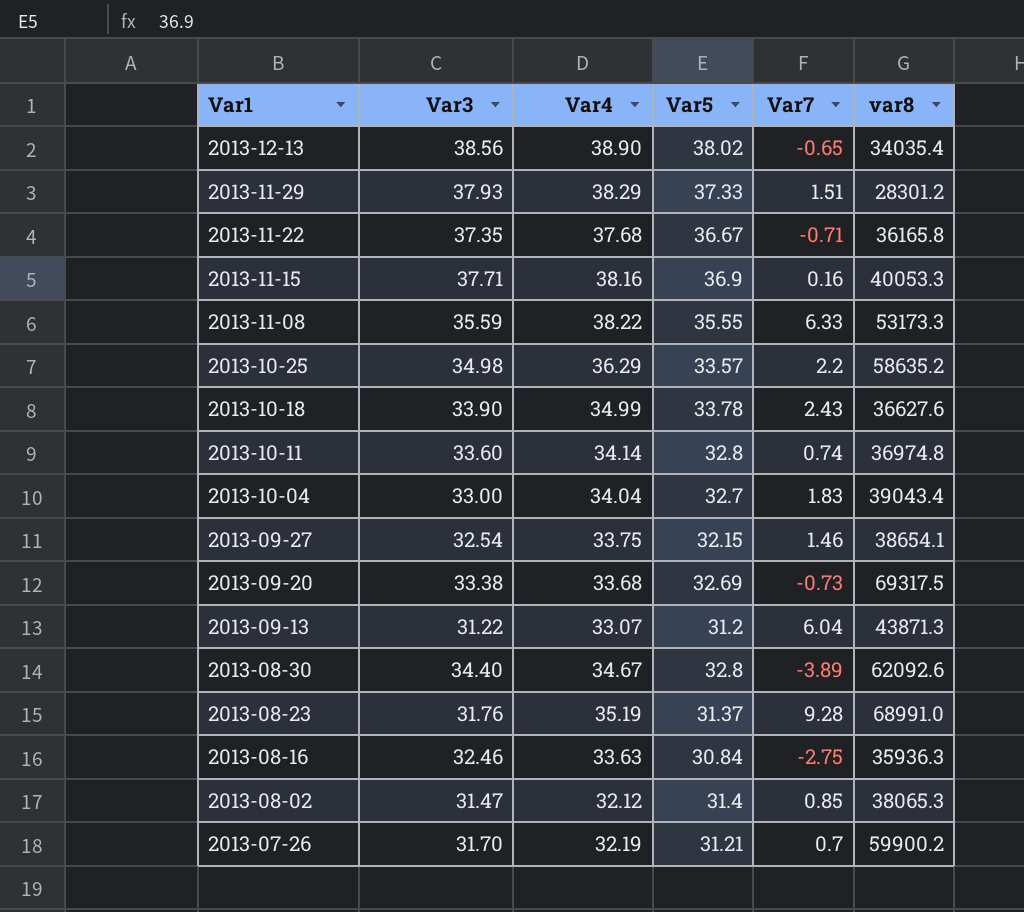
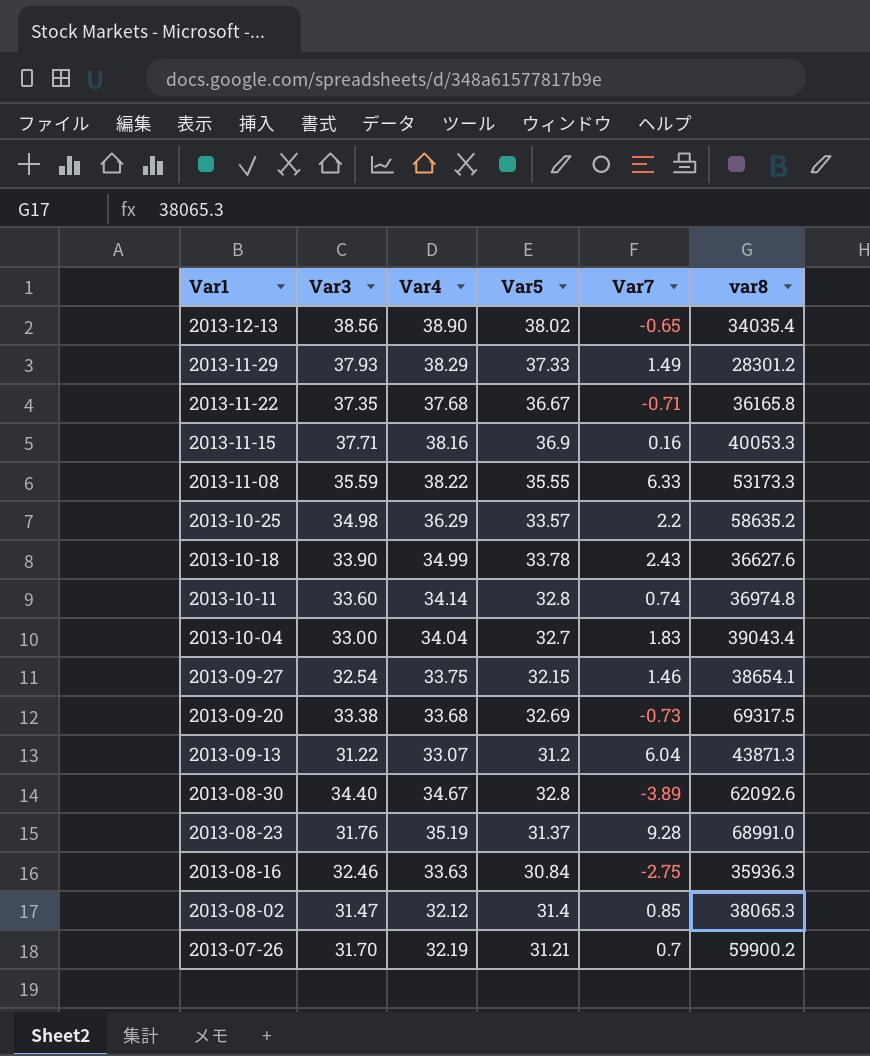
2013-11-29 | Var7: 1.51 -> 1.49

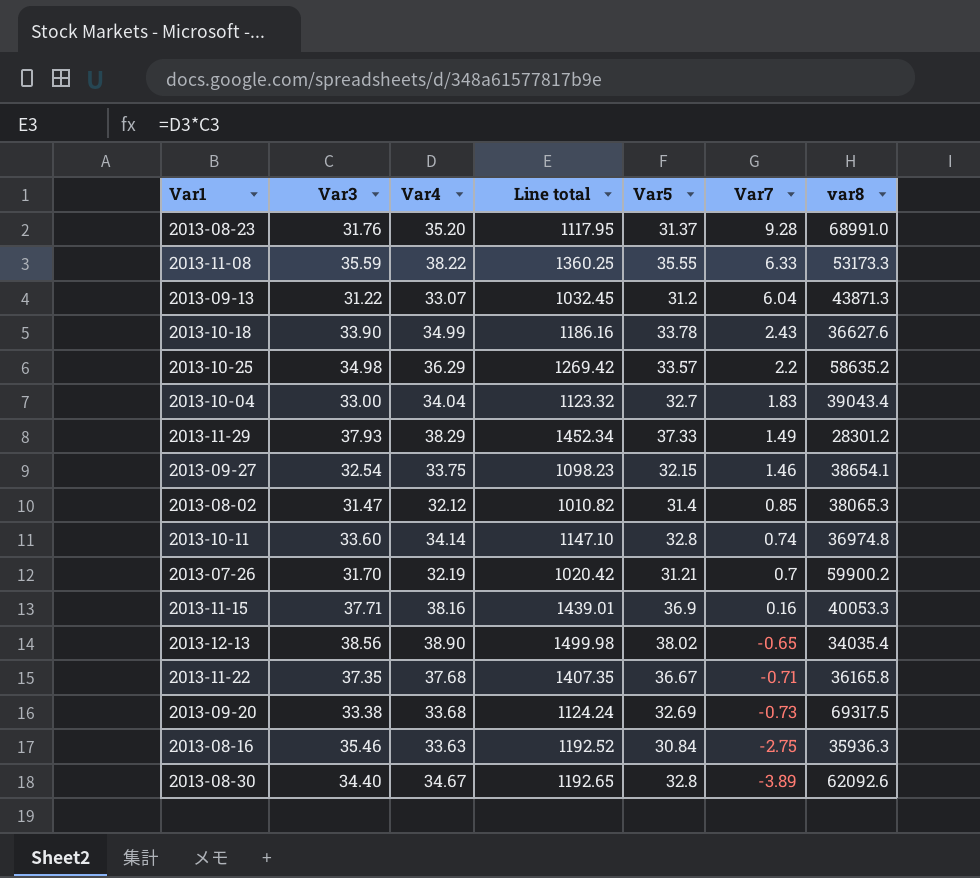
row order: Var1 descending -> Var7 descending
column Line total | formula: none -> [Var3] * [Var4]
2013-08-23 | Var4: 35.19 -> 35.20
2013-08-16 | Var3: 32.46 -> 35.46

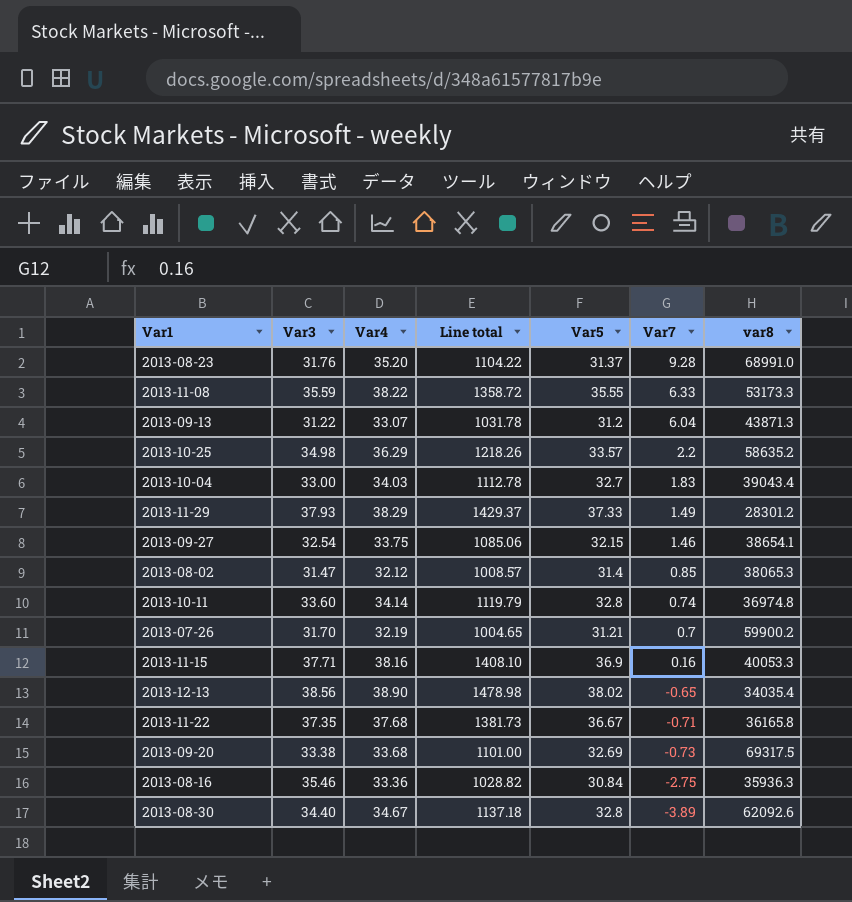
column Line total | formula: [Var3] * [Var4] -> [Var4] * [Var5]
row 2013-10-18: 33.90 | 34.99 | 1186.16 | 33.78 | 2.43 | 36627.6 -> none
2013-10-04 | Var4: 34.04 -> 34.03
2013-08-16 | Var4: 33.63 -> 33.36

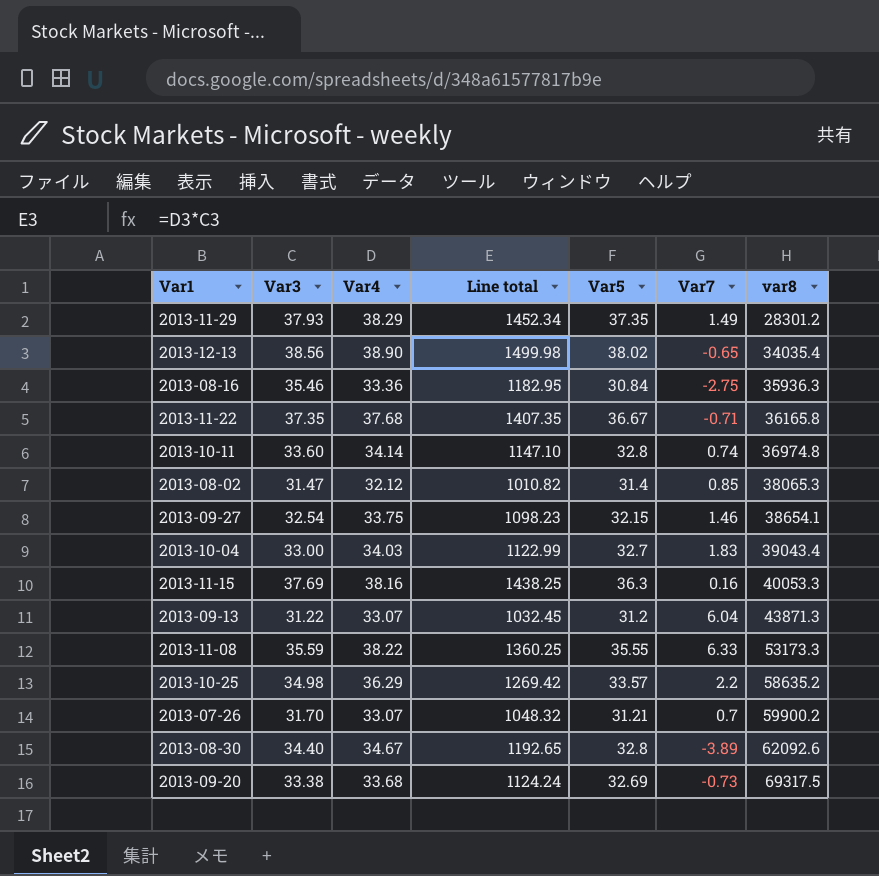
row order: Var7 descending -> var8 ascending
column Line total | formula: [Var4] * [Var5] -> [Var3] * [Var4]
row 2013-08-23: 31.76 | 35.20 | 1104.22 | 31.37 | 9.28 | 68991.0 -> none
2013-11-29 | Var5: 37.33 -> 37.35
2013-11-15 | Var3: 37.71 -> 37.69
2013-11-15 | Var5: 36.9 -> 36.3
2013-07-26 | Var4: 32.19 -> 33.07

